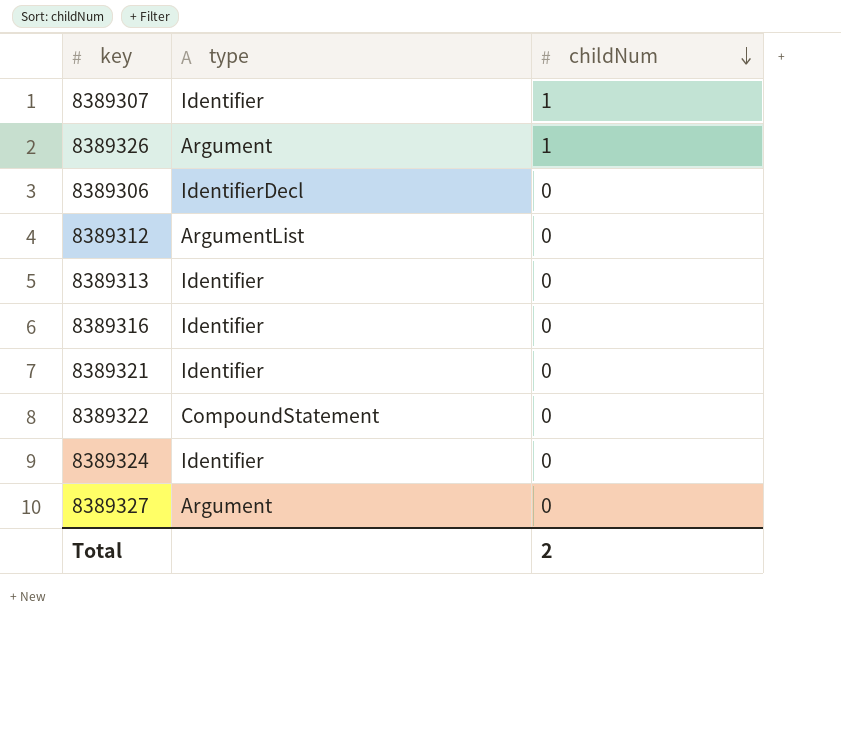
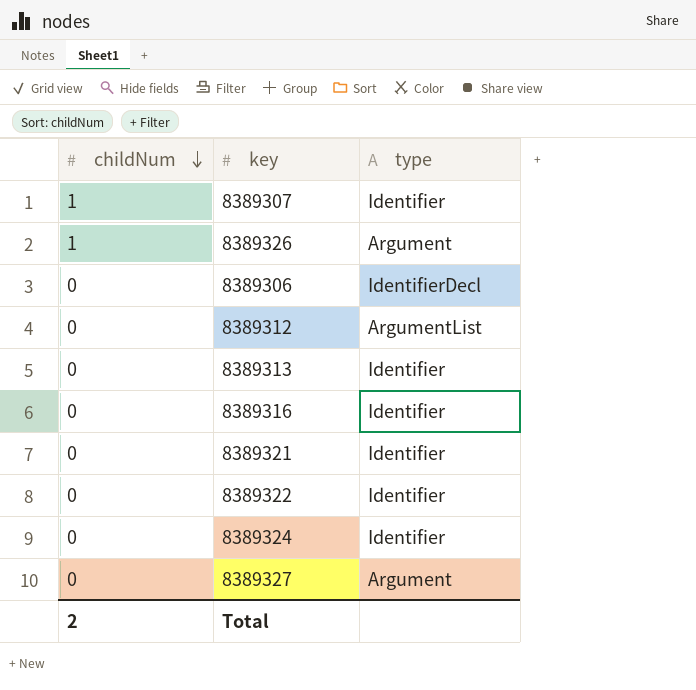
column childNum | position: 3 -> 1
8389322 | type: CompoundStatement -> Identifier

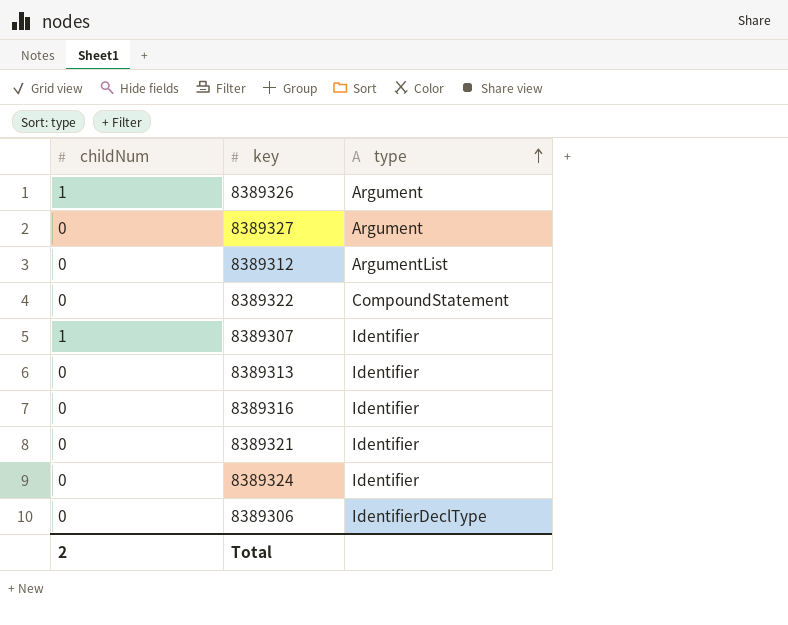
row order: childNum descending -> type ascending
8389322 | type: Identifier -> CompoundStatement
8389306 | type: IdentifierDecl -> IdentifierDeclType

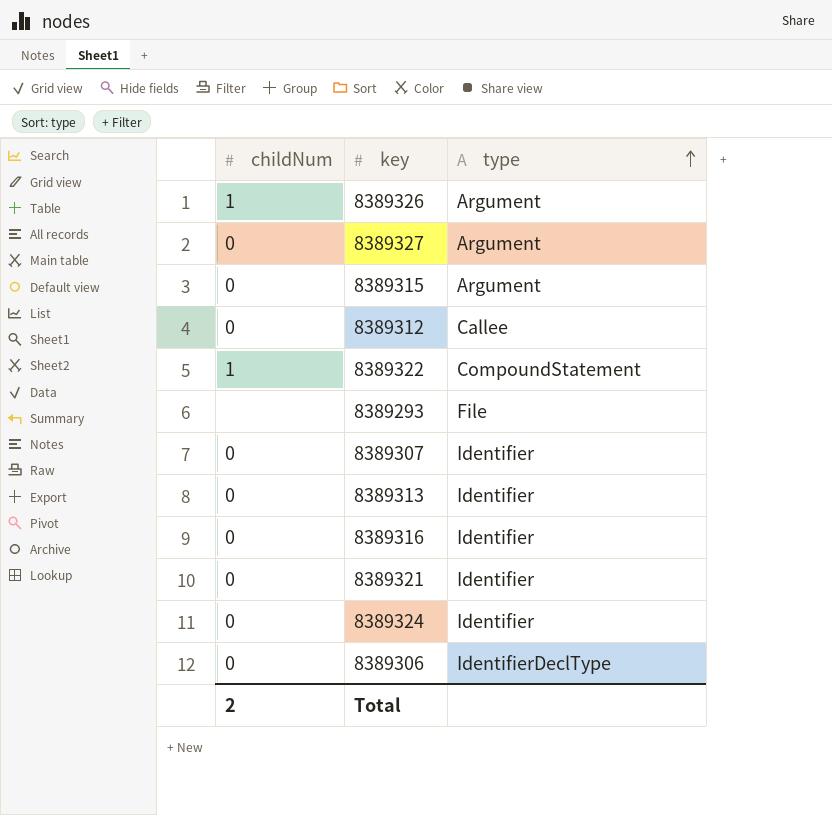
row 8389315: none -> 0 | Argument
8389312 | type: ArgumentList -> Callee
8389322 | childNum: 0 -> 1
row 8389293: none -> none | File
8389307 | childNum: 1 -> 0

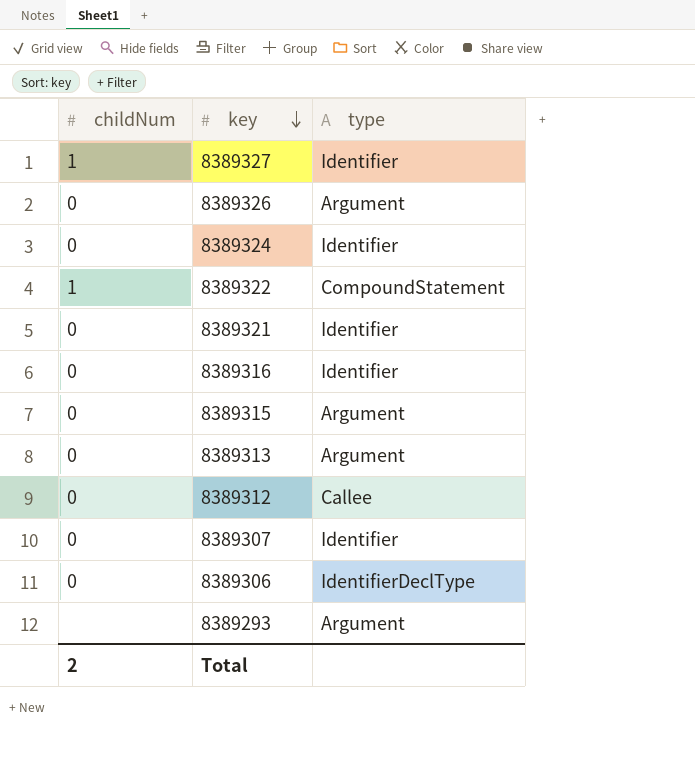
row order: type ascending -> key descending
8389327 | childNum: 0 -> 1
8389327 | type: Argument -> Identifier
8389326 | childNum: 1 -> 0
8389313 | type: Identifier -> Argument
8389293 | type: File -> Argument

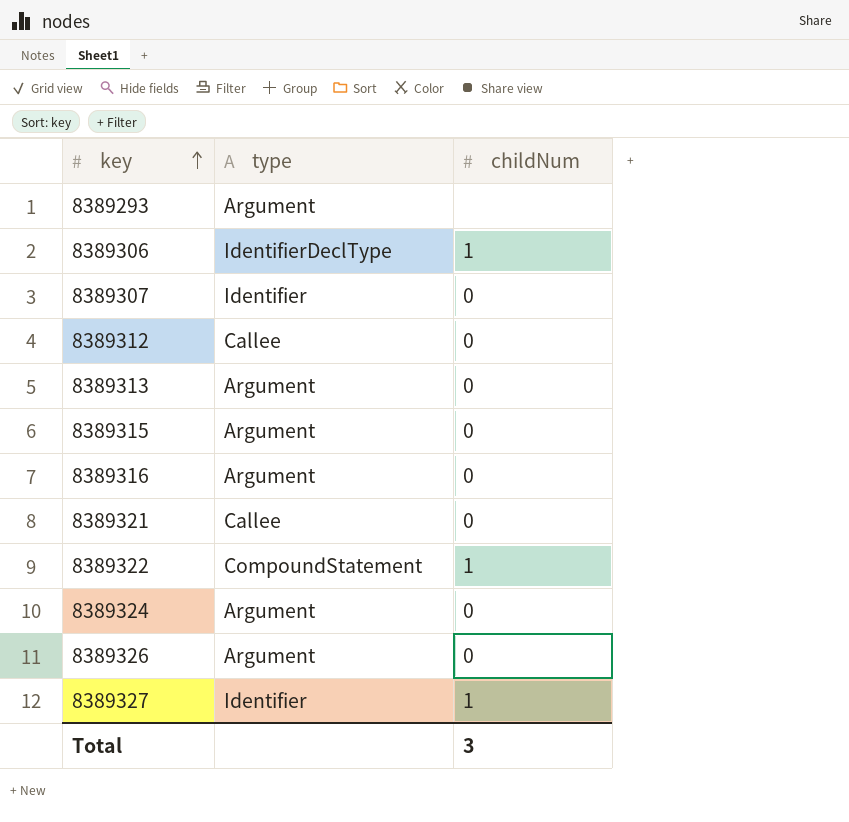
row order: key descending -> key ascending
column childNum | position: 1 -> 3
8389306 | childNum: 0 -> 1
8389316 | type: Identifier -> Argument
8389321 | type: Identifier -> Callee
8389324 | type: Identifier -> Argument
Total | childNum: 2 -> 3

